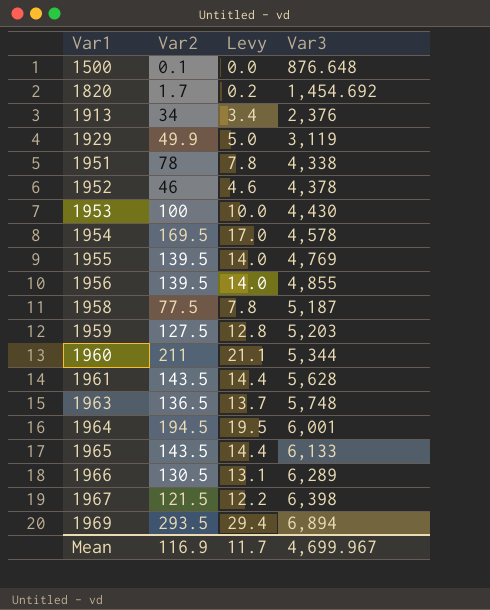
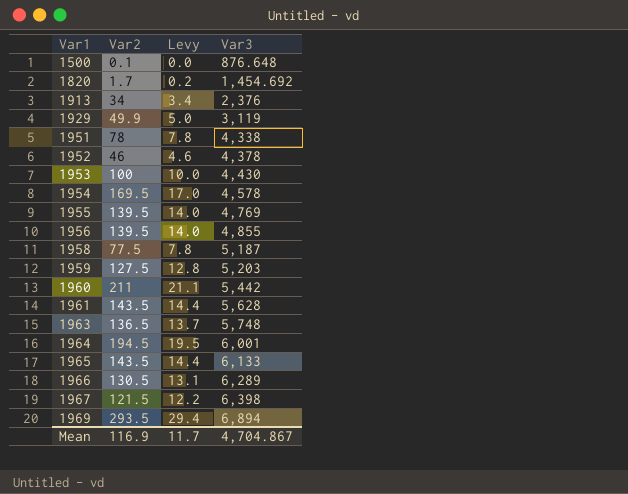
1960 | Var3: 5,344 -> 5,442
Mean | Var3: 4,699.967 -> 4,704.867

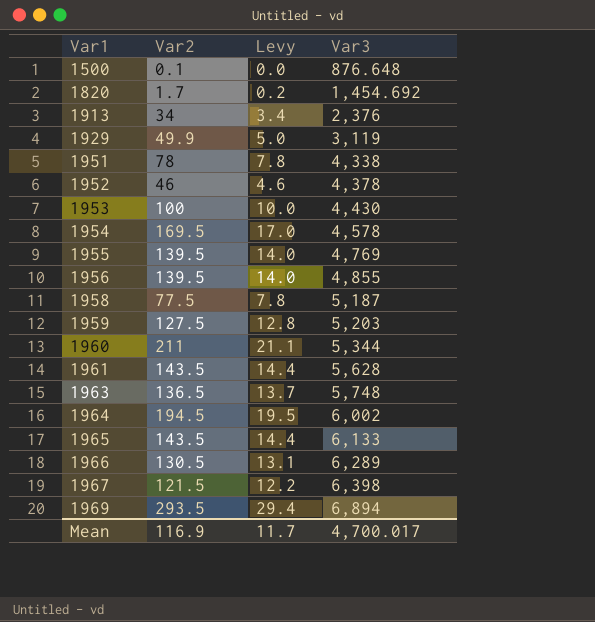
1960 | Var3: 5,442 -> 5,344
1964 | Var3: 6,001 -> 6,002
Mean | Var3: 4,704.867 -> 4,700.017

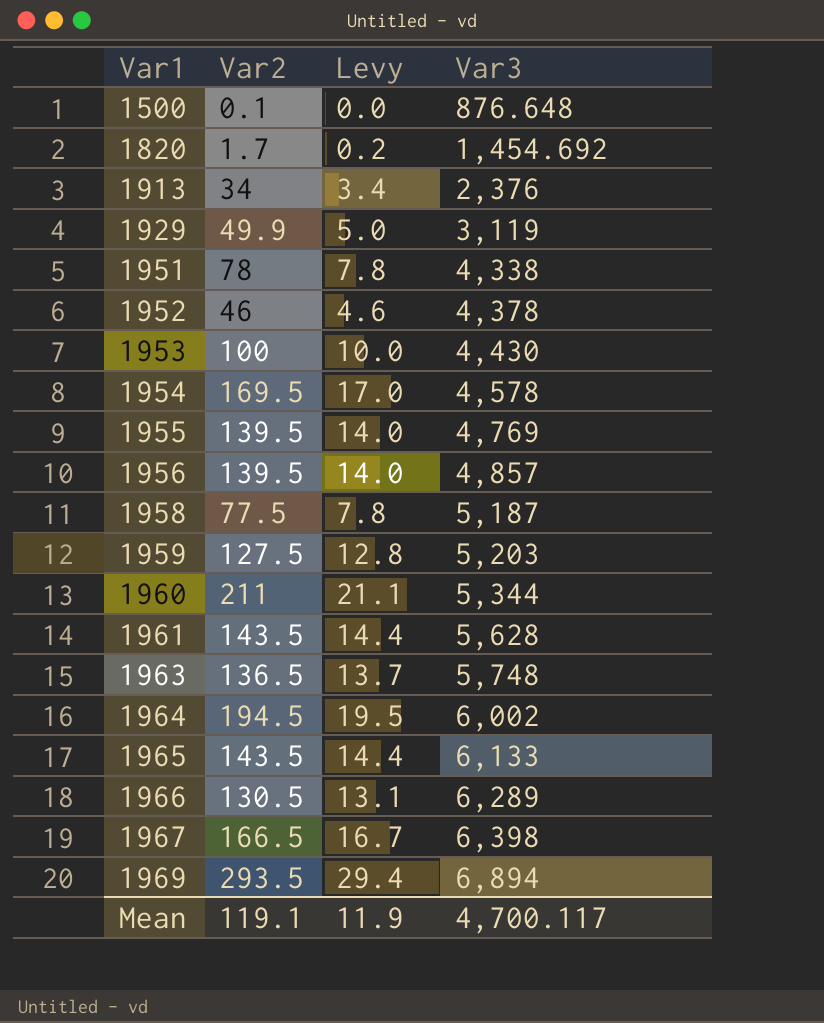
1956 | Var3: 4,855 -> 4,857
1967 | Var2: 121.5 -> 166.5
1967 | Levy: 12.2 -> 16.7
Mean | Var2: 116.9 -> 119.1
Mean | Levy: 11.7 -> 11.9
Mean | Var3: 4,700.017 -> 4,700.117

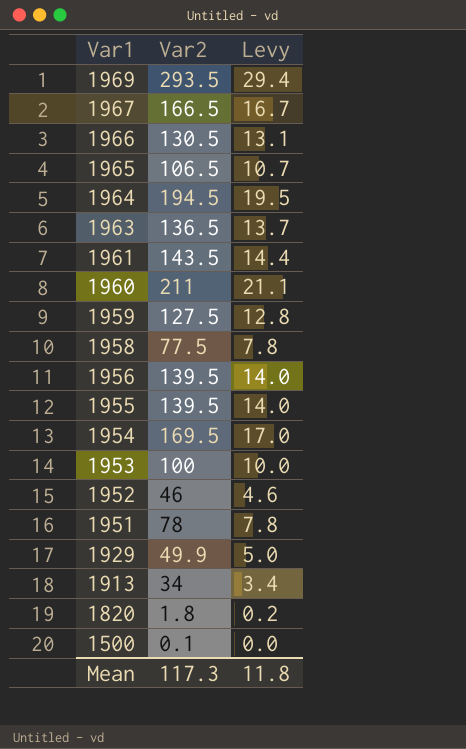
row order: Var1 ascending -> Var1 descending
column Var3 | position: 4 -> none
1965 | Var2: 143.5 -> 106.5
1965 | Levy: 14.4 -> 10.7
1820 | Var2: 1.7 -> 1.8
Mean | Var2: 119.1 -> 117.3
Mean | Levy: 11.9 -> 11.8

